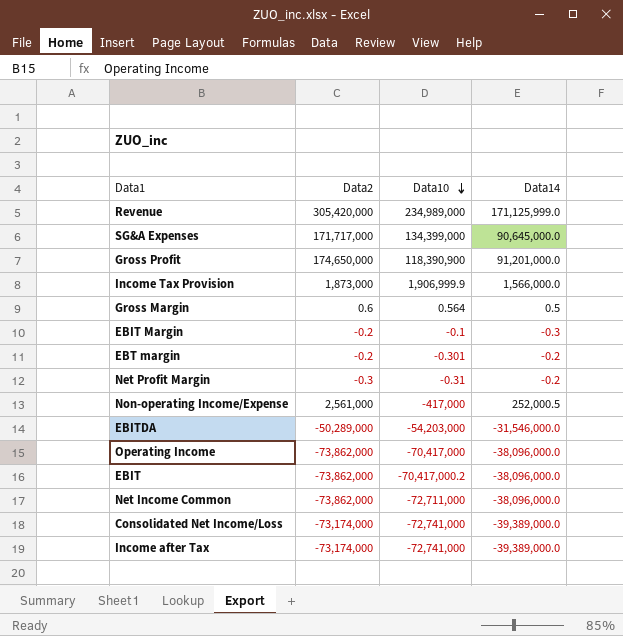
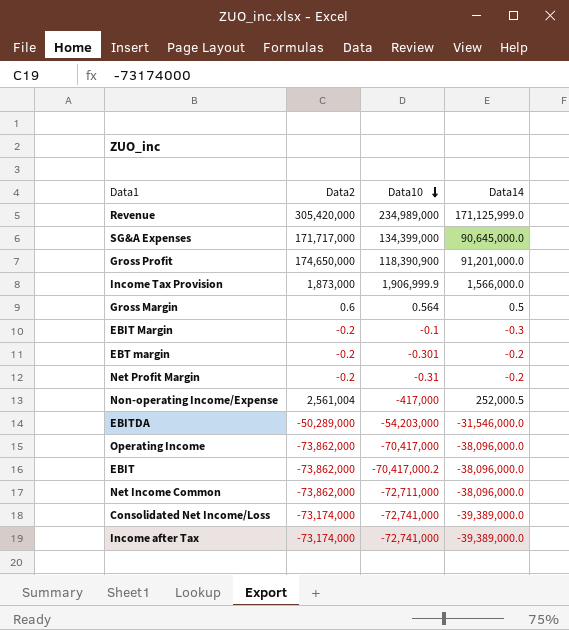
Net Profit Margin | Data2: -0.3 -> -0.2
Non-operating Income/Expense | Data2: 2,561,000 -> 2,561,004

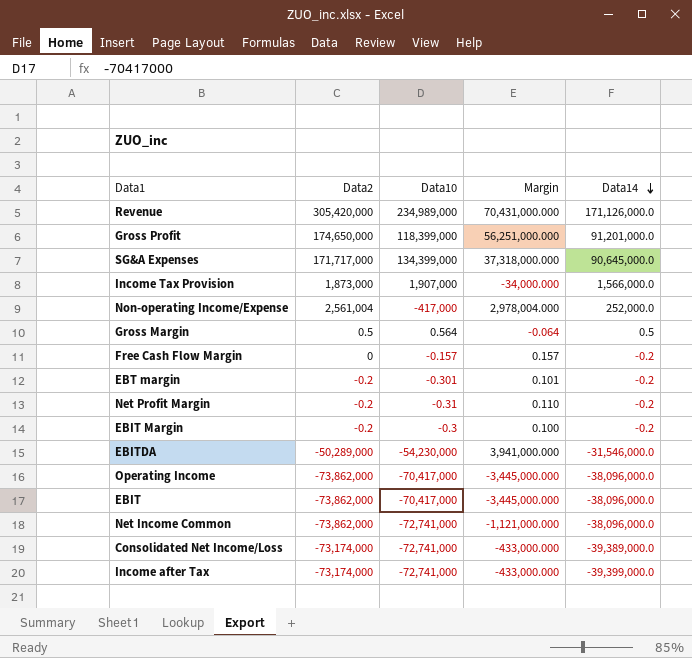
row order: Data10 descending -> Data14 descending
column Margin | formula: none -> [Data2] - [Data10]
Revenue | Data14: 171,125,999.0 -> 171,126,000.0
Gross Profit | Data10: 118,390,900 -> 118,399,000
Income Tax Provision | Data10: 1,906,999.9 -> 1,907,000
Non-operating Income/Expense | Data14: 252,000.5 -> 252,000.0
Gross Margin | Data2: 0.6 -> 0.5
row Free Cash Flow Margin: none -> 0 | -0.157 | 0.157 | -0.2
EBIT Margin | Data10: -0.1 -> -0.3
EBIT Margin | Data14: -0.3 -> -0.2
EBITDA | Data10: -54,203,000 -> -54,230,000
EBIT | Data10: -70,417,000.2 -> -70,417,000
Net Income Common | Data10: -72,711,000 -> -72,741,000
Income after Tax | Data14: -39,389,000.0 -> -39,399,000.0

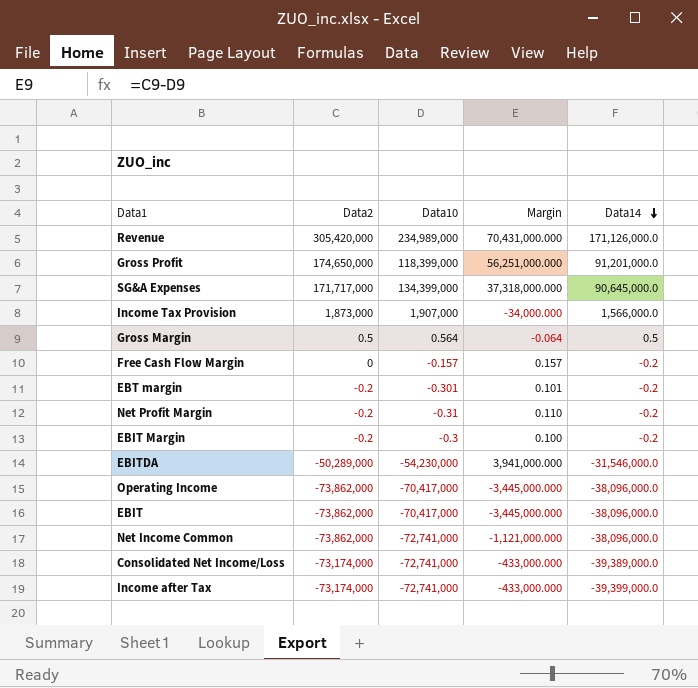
row Non-operating Income/Expense: 2,561,004 | -417,000 | 2,978,004.000 | 252,000.0 -> none

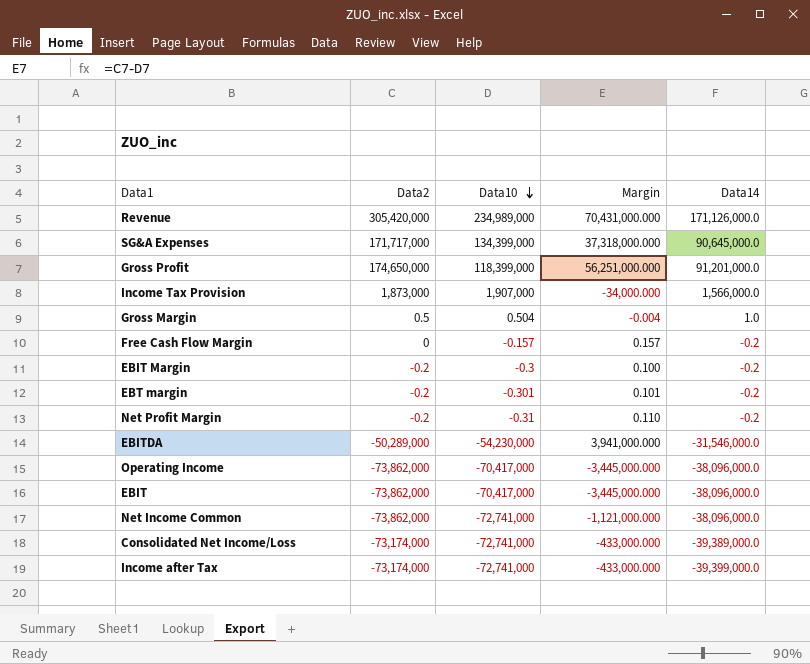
row order: Data14 descending -> Data10 descending
Gross Margin | Data10: 0.564 -> 0.504
Gross Margin | Margin: -0.064 -> -0.004
Gross Margin | Data14: 0.5 -> 1.0

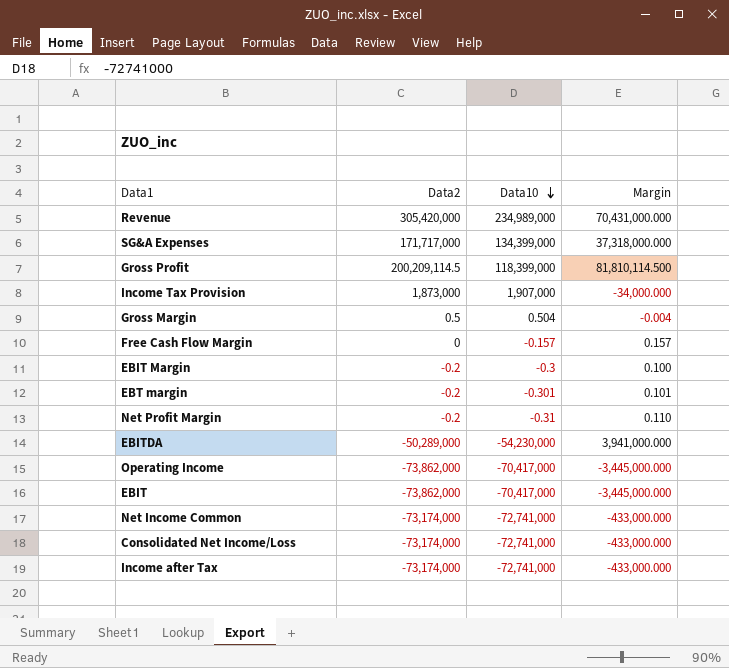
column Data14 | position: 5 -> none
Gross Profit | Data2: 174,650,000 -> 200,209,114.5
Gross Profit | Margin: 56,251,000.000 -> 81,810,114.500
Net Income Common | Data2: -73,862,000 -> -73,174,000
Net Income Common | Margin: -1,121,000.000 -> -433,000.000

